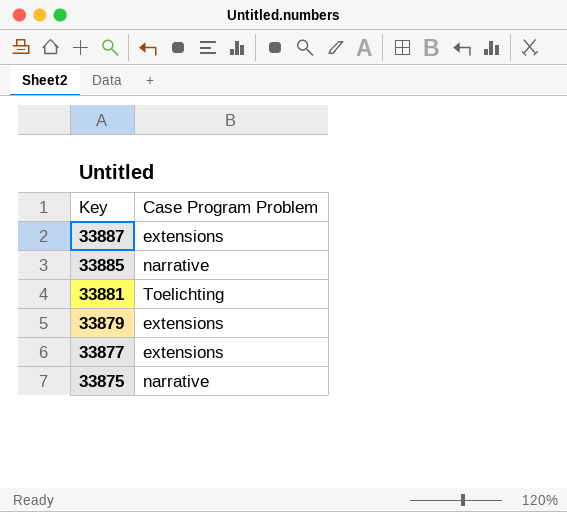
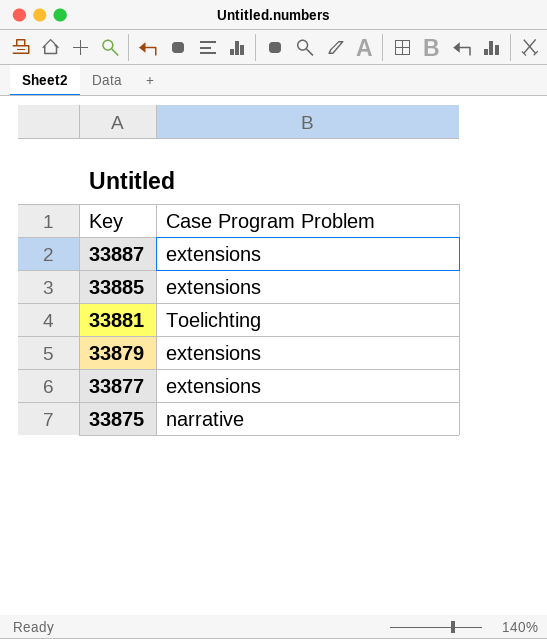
33885 | Case Program Problem: narrative -> extensions

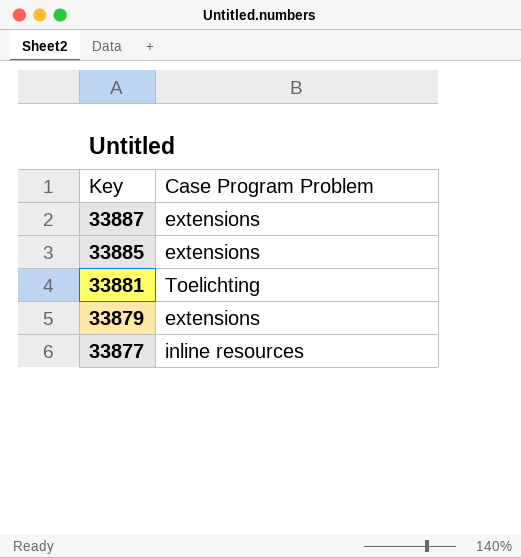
row 33875: narrative -> none
33877 | Case Program Problem: extensions -> inline resources

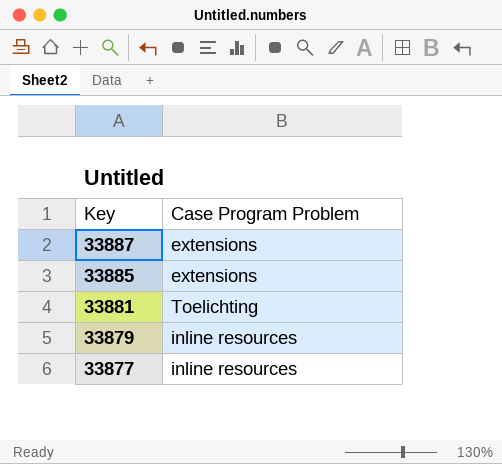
33879 | Case Program Problem: extensions -> inline resources

